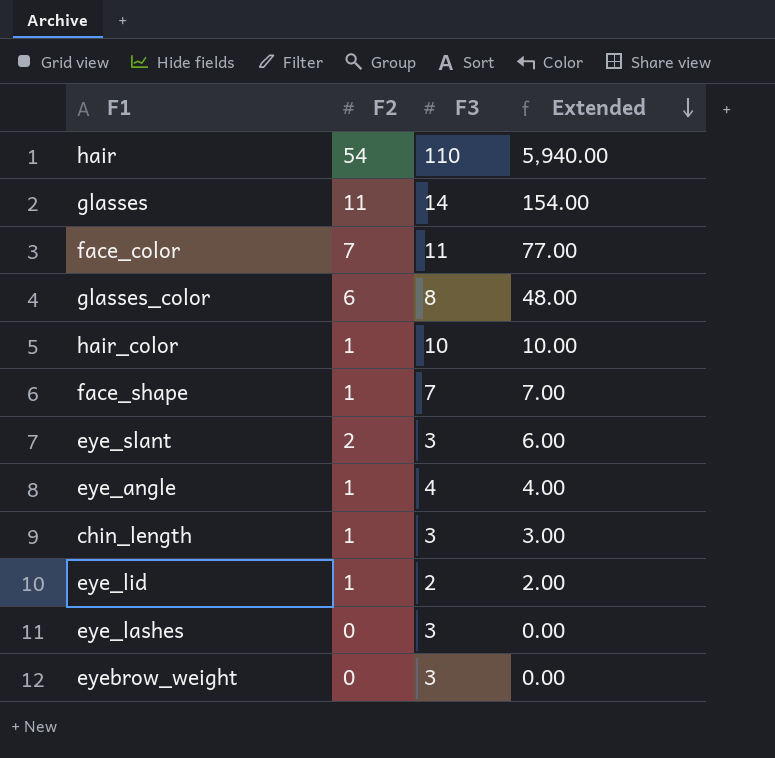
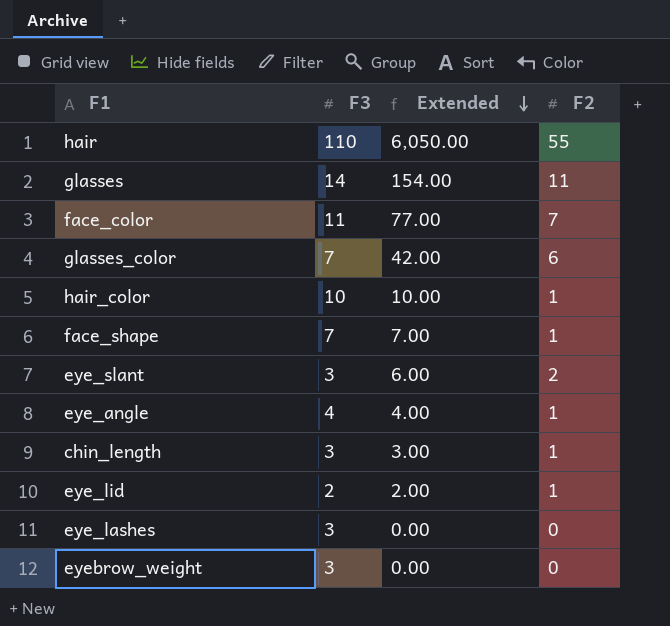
column F2 | position: 2 -> 4
hair | Extended: 5,940.00 -> 6,050.00
hair | F2: 54 -> 55
glasses_color | F3: 8 -> 7
glasses_color | Extended: 48.00 -> 42.00

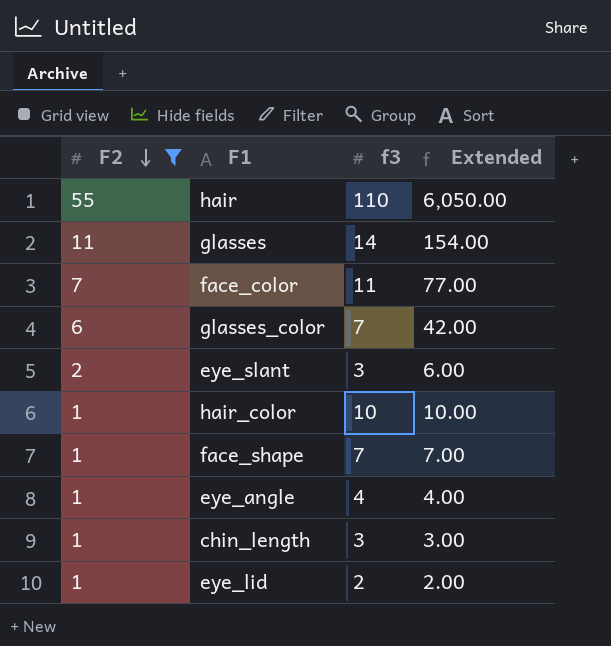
filter: none -> F2 != 0
row order: Extended descending -> F2 descending
column F2 | position: 4 -> 1
column name: F3 -> f3

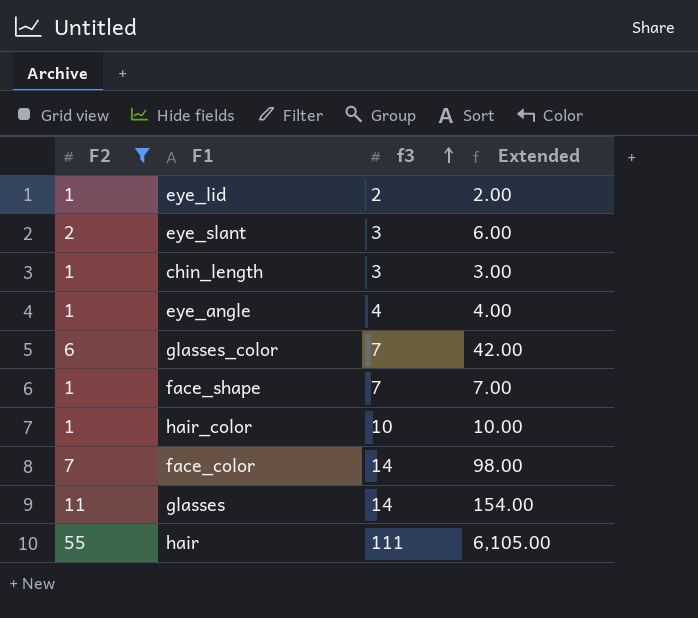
row order: F2 descending -> f3 ascending
face_color | f3: 11 -> 14
face_color | Extended: 77.00 -> 98.00
hair | f3: 110 -> 111
hair | Extended: 6,050.00 -> 6,105.00

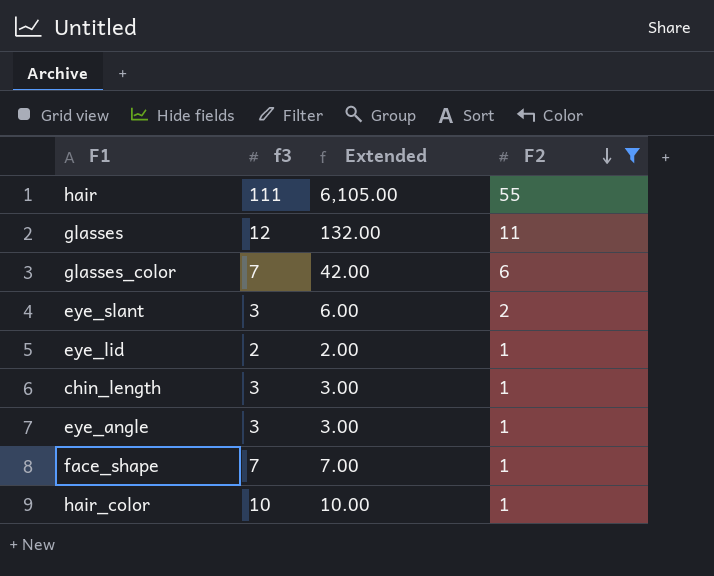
row order: f3 ascending -> F2 descending
column F2 | position: 1 -> 4
row face_color: 7 | 14 | 98.00 -> none
glasses | f3: 14 -> 12
glasses | Extended: 154.00 -> 132.00
eye_angle | f3: 4 -> 3
eye_angle | Extended: 4.00 -> 3.00

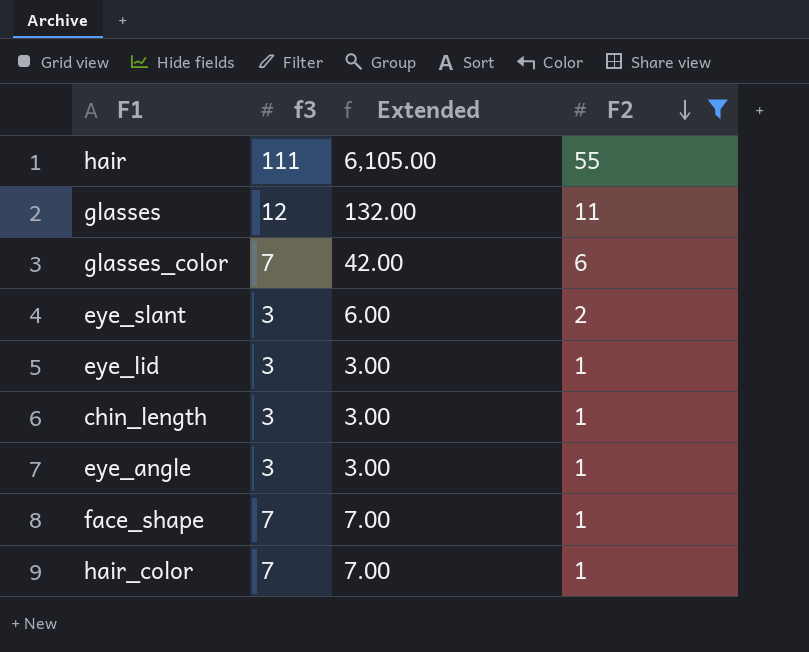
eye_lid | f3: 2 -> 3
eye_lid | Extended: 2.00 -> 3.00
hair_color | f3: 10 -> 7
hair_color | Extended: 10.00 -> 7.00

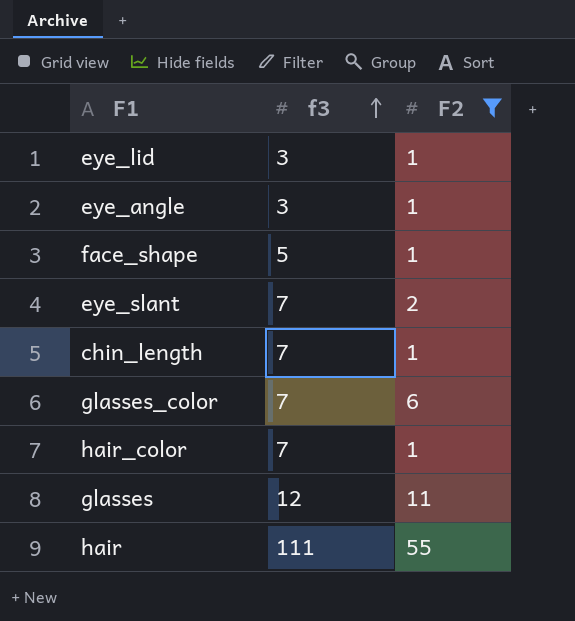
row order: F2 descending -> f3 ascending
column Extended | formula: [f3] * [F2] -> none
face_shape | f3: 7 -> 5
eye_slant | f3: 3 -> 7
chin_length | f3: 3 -> 7

